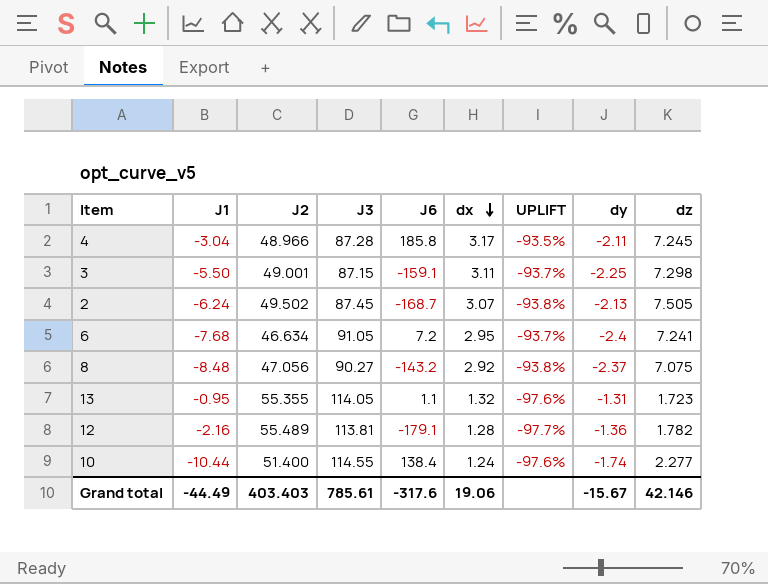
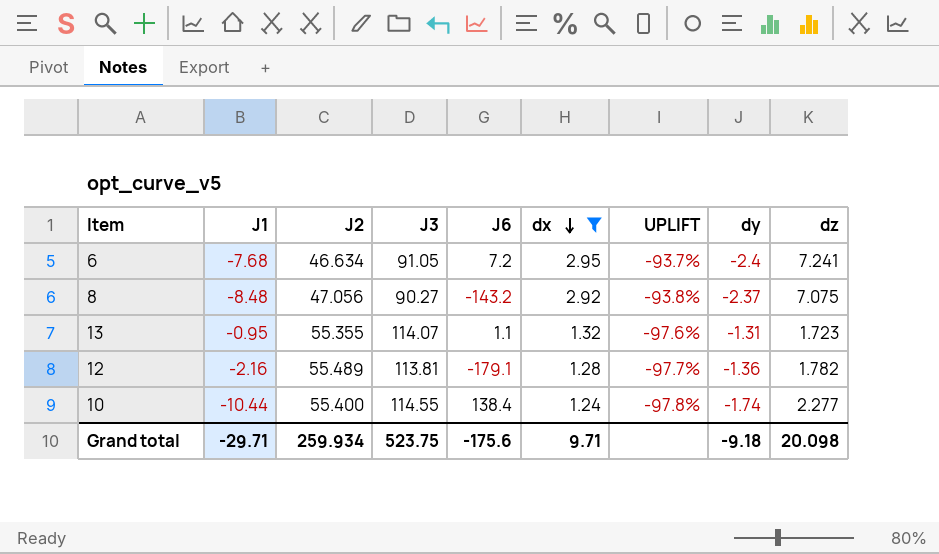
filter: none -> dx <= 2.95
13 | J3: 114.05 -> 114.07
10 | J2: 51.400 -> 55.400
10 | UPLIFT: -97.6% -> -97.8%
Grand total | J1: -44.49 -> -29.71
Grand total | J2: 403.403 -> 259.934
Grand total | J3: 785.61 -> 523.75
Grand total | J6: -317.6 -> -175.6
Grand total | dx: 19.06 -> 9.71
Grand total | dy: -15.67 -> -9.18
Grand total | dz: 42.146 -> 20.098

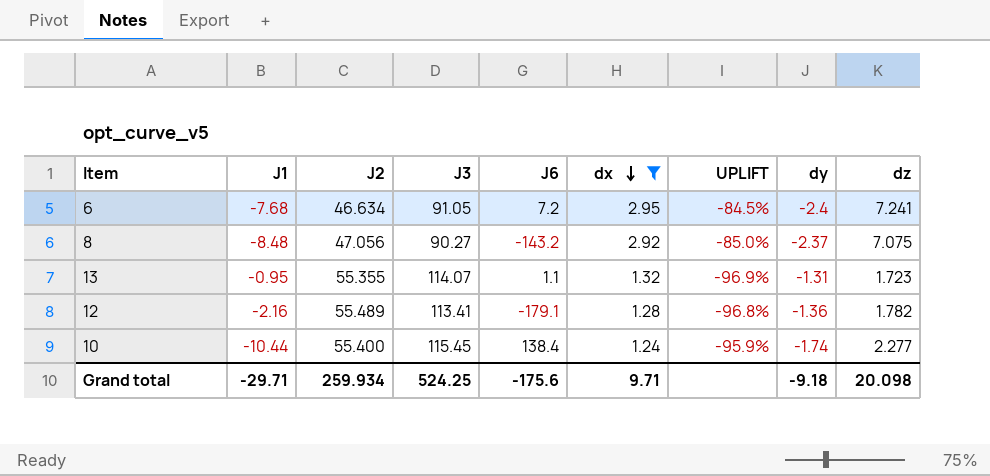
column UPLIFT | formula: ([dx] - [J2]) / [J2] -> ([dz] - [J2]) / [J2]
12 | J3: 113.81 -> 113.41
10 | J3: 114.55 -> 115.45
Grand total | J3: 523.75 -> 524.25

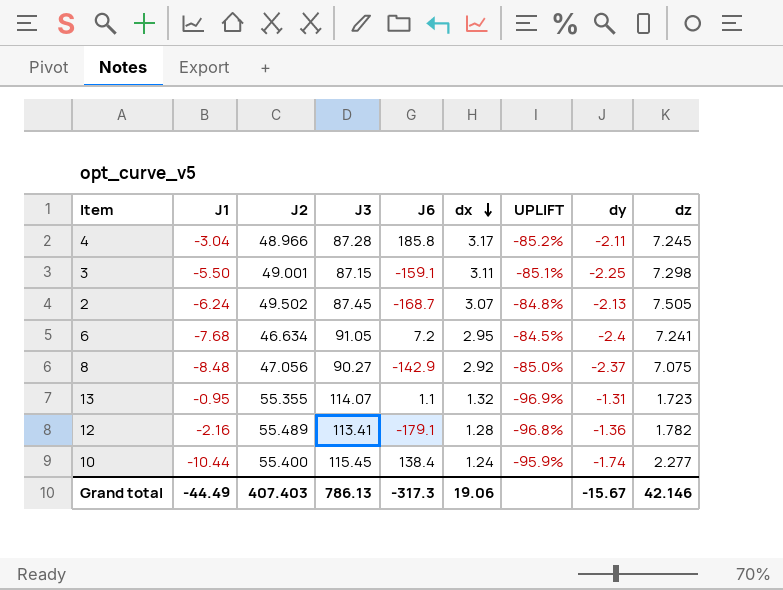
filter: dx <= 2.95 -> none
8 | J6: -143.2 -> -142.9
Grand total | J1: -29.71 -> -44.49
Grand total | J2: 259.934 -> 407.403
Grand total | J3: 524.25 -> 786.13
Grand total | J6: -175.6 -> -317.3
Grand total | dx: 9.71 -> 19.06
Grand total | dy: -9.18 -> -15.67
Grand total | dz: 20.098 -> 42.146

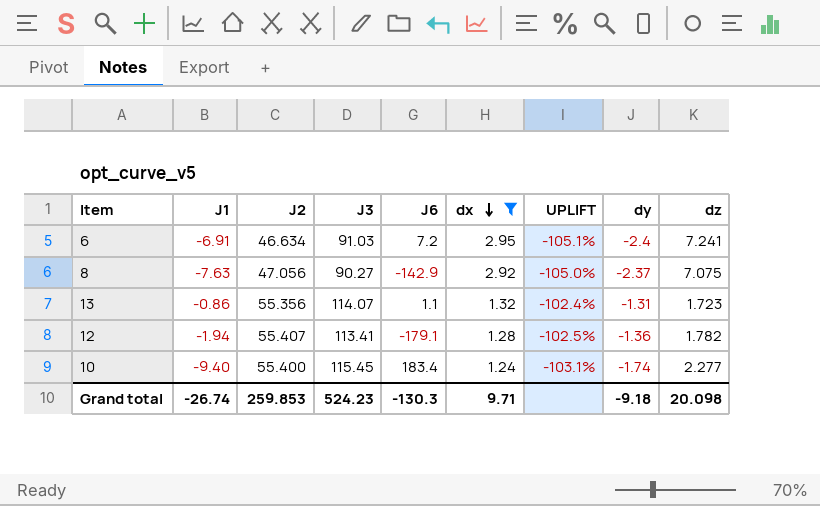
filter: none -> dx <= 2.95
column UPLIFT | formula: ([dz] - [J2]) / [J2] -> ([dy] - [J2]) / [J2]
6 | J1: -7.68 -> -6.91
6 | J3: 91.05 -> 91.03
8 | J1: -8.48 -> -7.63
13 | J1: -0.95 -> -0.86
13 | J2: 55.355 -> 55.356
12 | J1: -2.16 -> -1.94
12 | J2: 55.489 -> 55.407
10 | J1: -10.44 -> -9.40
10 | J6: 138.4 -> 183.4
Grand total | J1: -44.49 -> -26.74
Grand total | J2: 407.403 -> 259.853
Grand total | J3: 786.13 -> 524.23
Grand total | J6: -317.3 -> -130.3
Grand total | dx: 19.06 -> 9.71
Grand total | dy: -15.67 -> -9.18
Grand total | dz: 42.146 -> 20.098

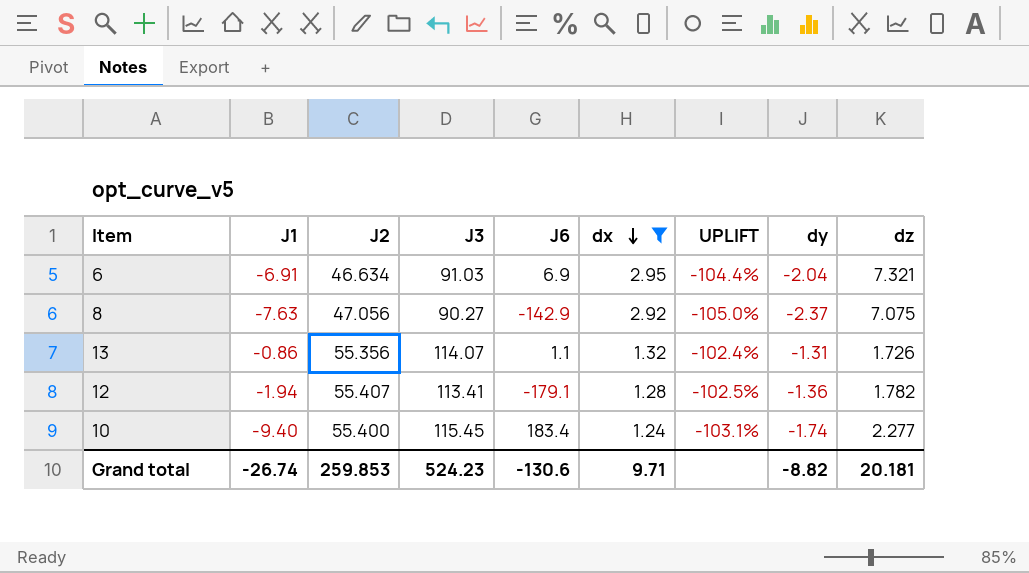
6 | J6: 7.2 -> 6.9
6 | UPLIFT: -105.1% -> -104.4%
6 | dy: -2.4 -> -2.04
6 | dz: 7.241 -> 7.321
13 | dz: 1.723 -> 1.726
Grand total | J6: -130.3 -> -130.6
Grand total | dy: -9.18 -> -8.82
Grand total | dz: 20.098 -> 20.181

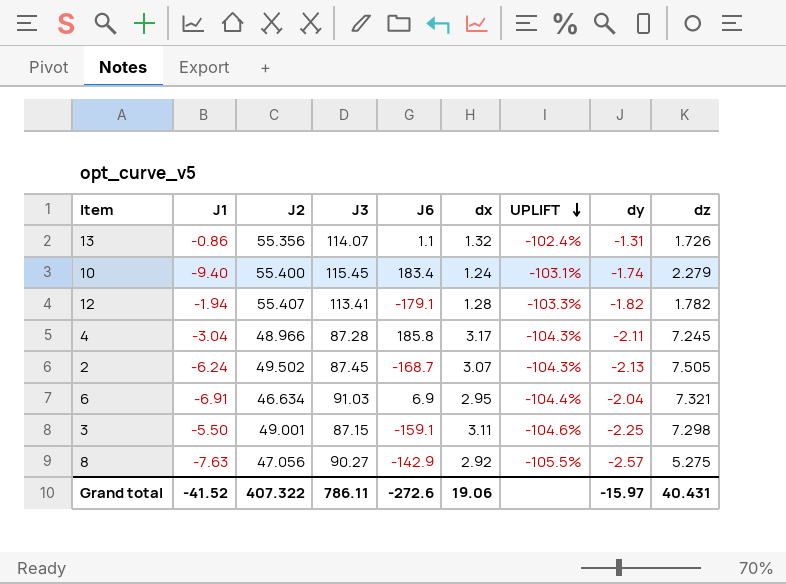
filter: dx <= 2.95 -> none
row order: dx descending -> UPLIFT descending
10 | dz: 2.277 -> 2.279
12 | UPLIFT: -102.5% -> -103.3%
12 | dy: -1.36 -> -1.82
8 | UPLIFT: -105.0% -> -105.5%
8 | dy: -2.37 -> -2.57
8 | dz: 7.075 -> 5.275
Grand total | J1: -26.74 -> -41.52
Grand total | J2: 259.853 -> 407.322
Grand total | J3: 524.23 -> 786.11
Grand total | J6: -130.6 -> -272.6
Grand total | dx: 9.71 -> 19.06
Grand total | dy: -8.82 -> -15.97
Grand total | dz: 20.181 -> 40.431

